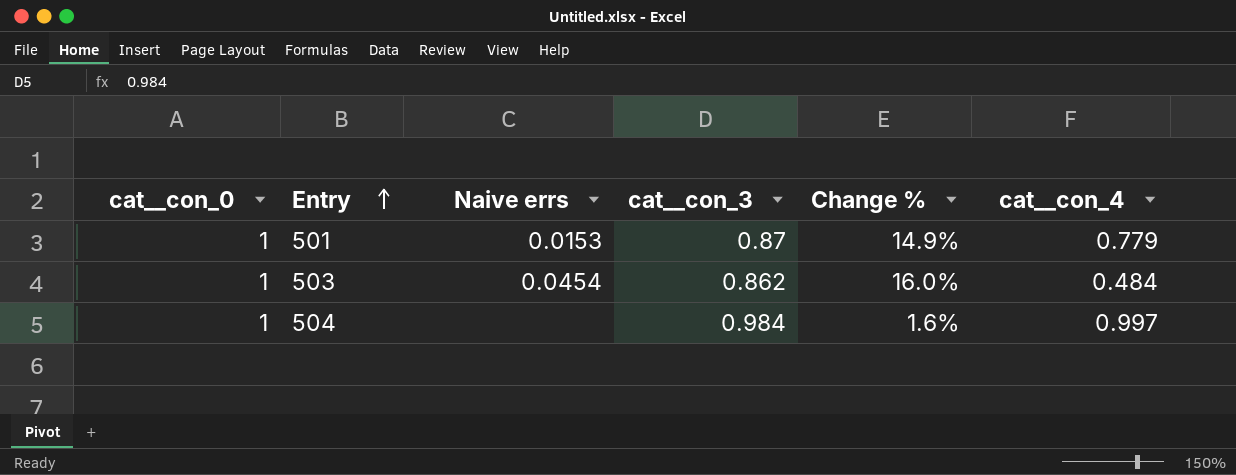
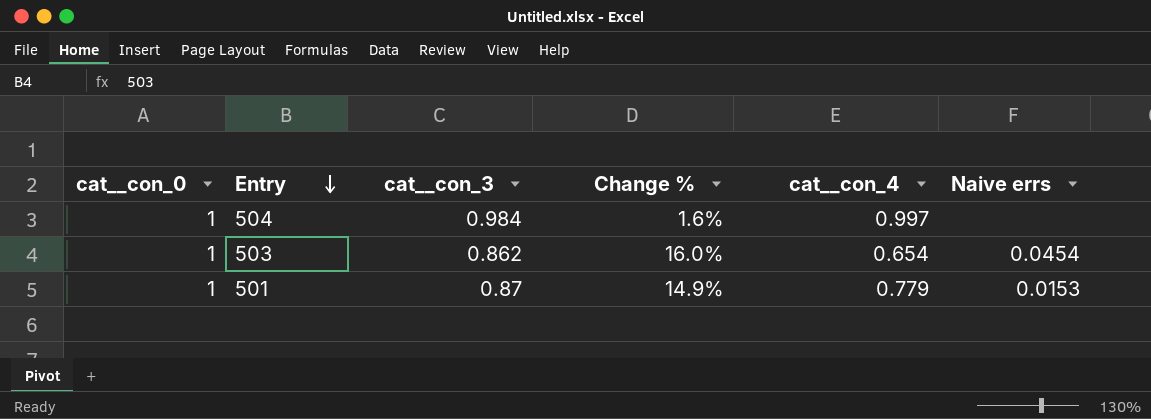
row order: Entry ascending -> Entry descending
column Naive errs | position: 3 -> 6
503 | cat__con_4: 0.484 -> 0.654

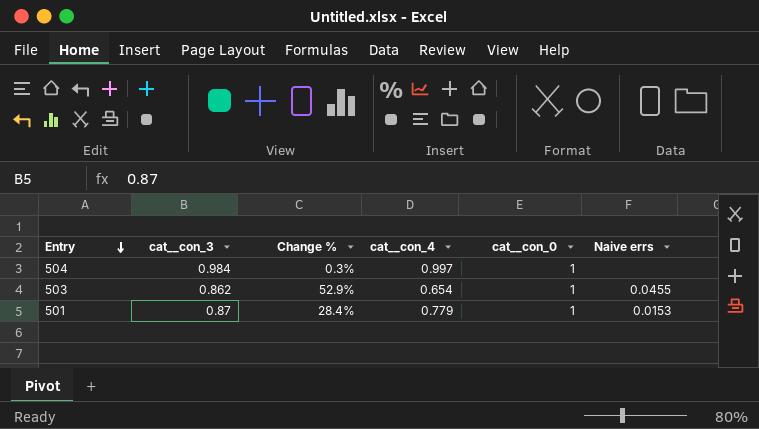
column Change % | formula: ([cat__con_0] - [cat__con_3]) / [cat__con_3] -> ([cat__con_0] - [cat__con_4]) / [cat__con_4]
column cat__con_0 | position: 1 -> 5
503 | Naive errs: 0.0454 -> 0.0455

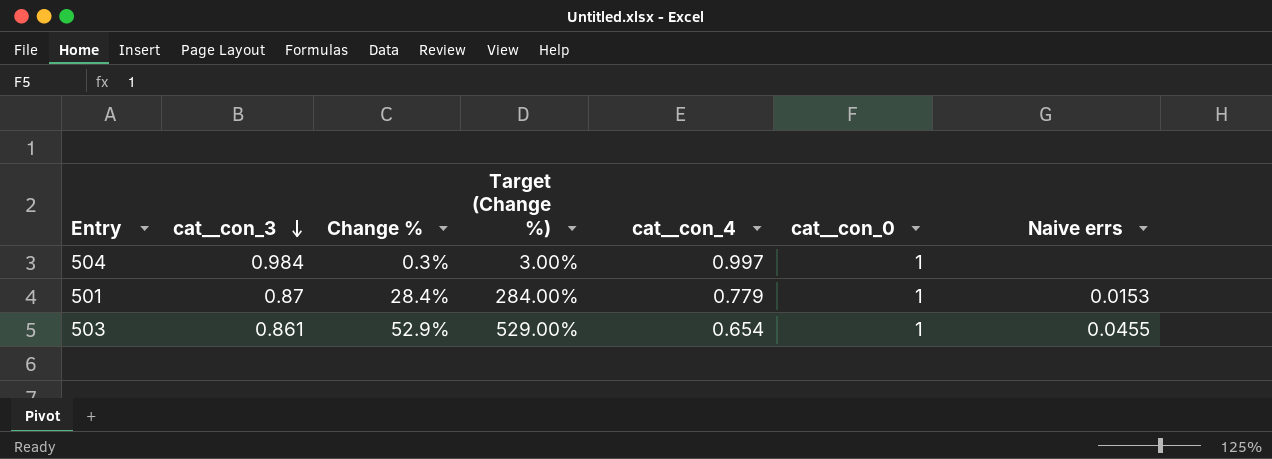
row order: Entry descending -> cat__con_3 descending
column Target (Change %) | formula: none -> [Change %] * 10
503 | cat__con_3: 0.862 -> 0.861

